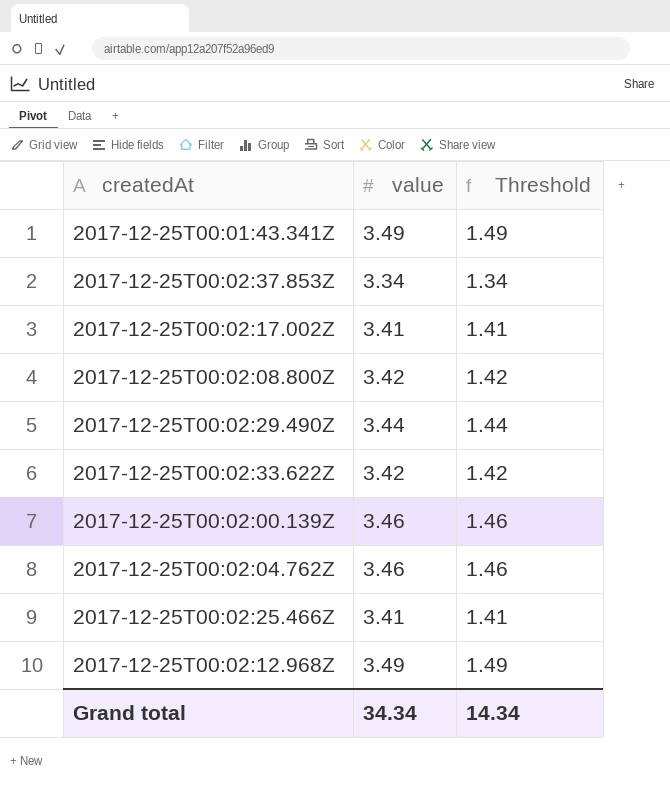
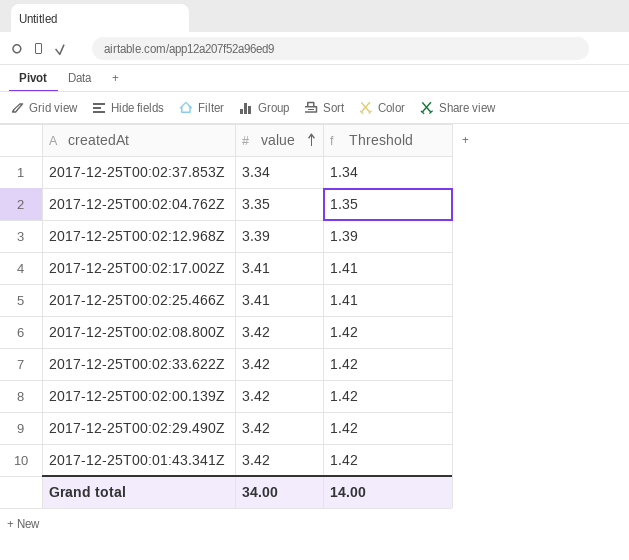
row order: none -> value ascending
2017-12-25T00:02:04.762Z | value: 3.46 -> 3.35
2017-12-25T00:02:04.762Z | Threshold: 1.46 -> 1.35
2017-12-25T00:02:12.968Z | value: 3.49 -> 3.39
2017-12-25T00:02:12.968Z | Threshold: 1.49 -> 1.39
2017-12-25T00:02:00.139Z | value: 3.46 -> 3.42
2017-12-25T00:02:00.139Z | Threshold: 1.46 -> 1.42
2017-12-25T00:02:29.490Z | value: 3.44 -> 3.42
2017-12-25T00:02:29.490Z | Threshold: 1.44 -> 1.42
2017-12-25T00:01:43.341Z | value: 3.49 -> 3.42
2017-12-25T00:01:43.341Z | Threshold: 1.49 -> 1.42
Grand total | value: 34.34 -> 34.00
Grand total | Threshold: 14.34 -> 14.00

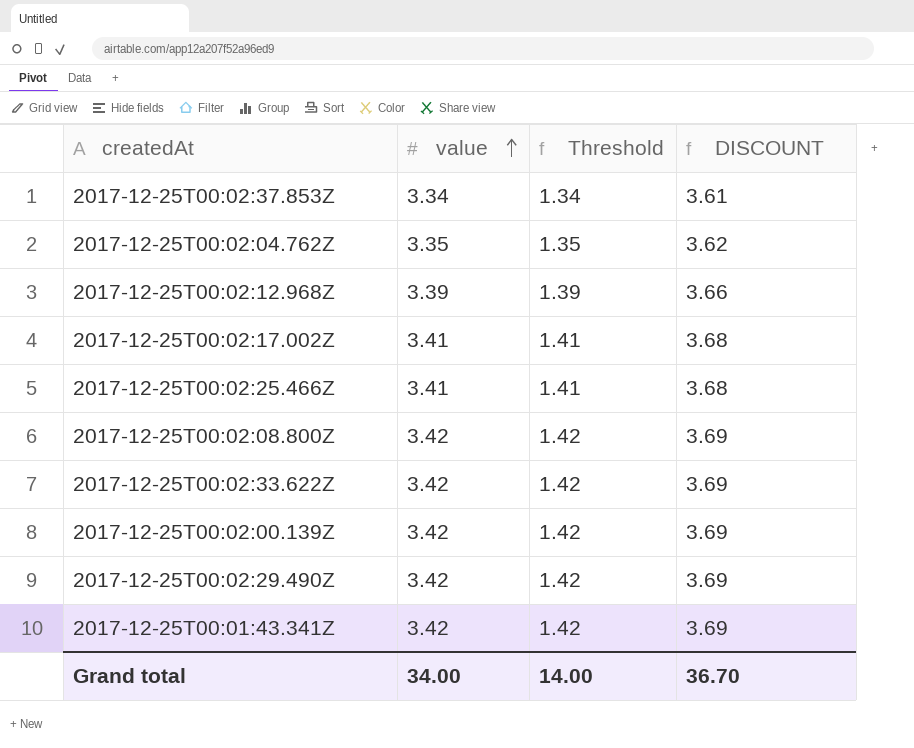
column DISCOUNT | formula: none -> [value] * 1.08

